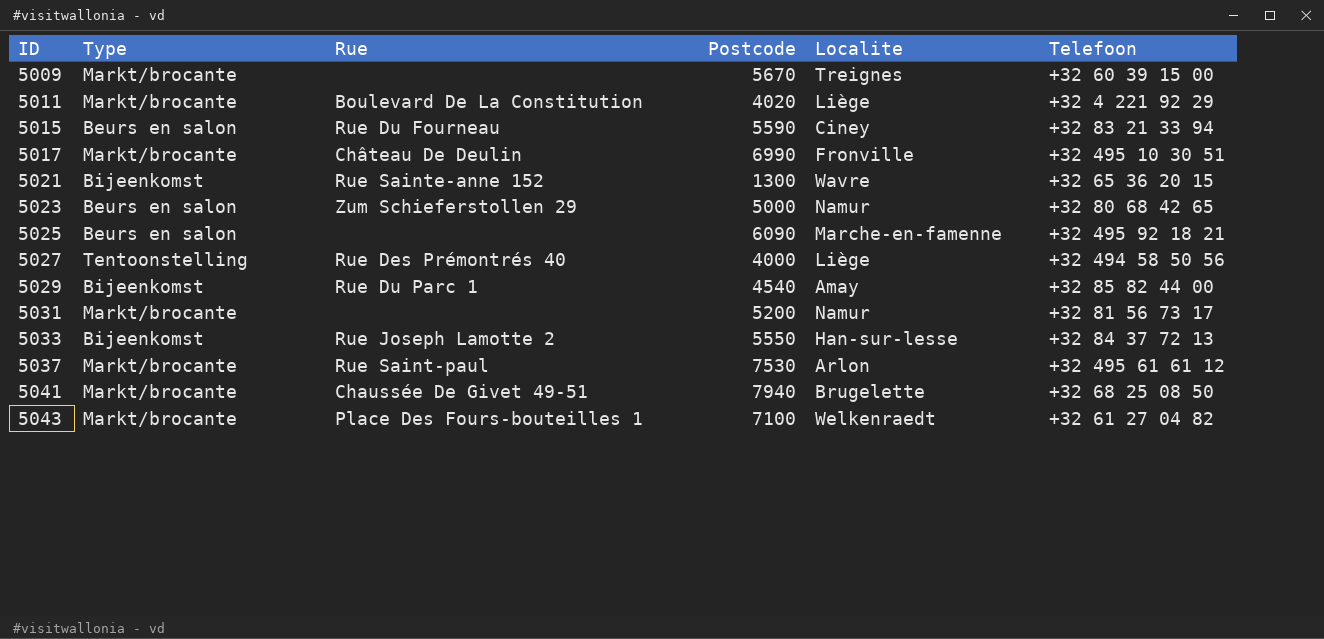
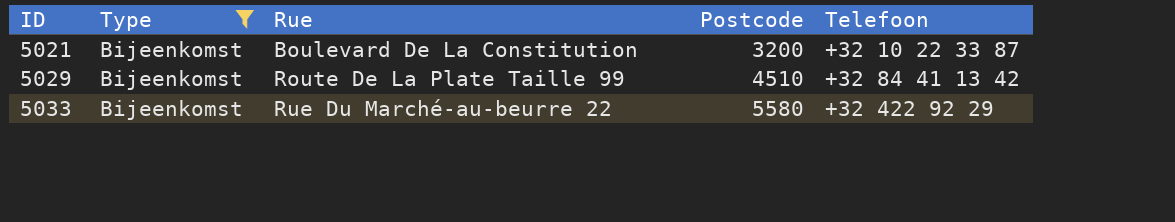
filter: none -> Type = Bijeenkomst
column Localite | position: 5 -> none
5021 | Rue: Rue Sainte-anne 152 -> Boulevard De La Constitution
5021 | Postcode: 1300 -> 3200
5021 | Telefoon: +32 65 36 20 15 -> +32 10 22 33 87
5029 | Rue: Rue Du Parc 1 -> Route De La Plate Taille 99
5029 | Postcode: 4540 -> 4510
5029 | Telefoon: +32 85 82 44 00 -> +32 84 41 13 42
5033 | Rue: Rue Joseph Lamotte 2 -> Rue Du Marché-au-beurre 22
5033 | Postcode: 5550 -> 5580
5033 | Telefoon: +32 84 37 72 13 -> +32 422 92 29

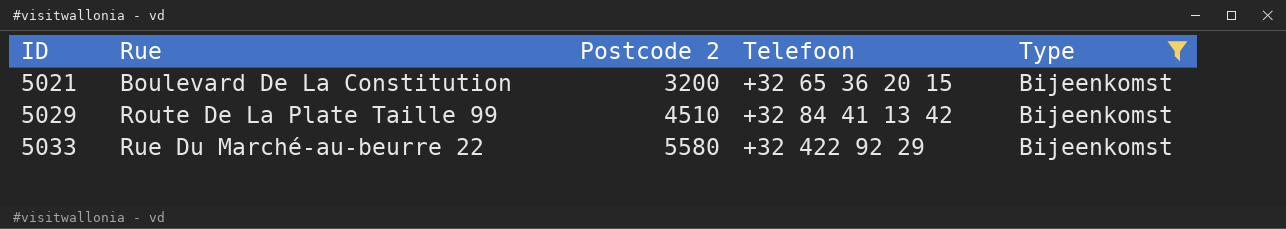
column name: Postcode -> Postcode 2
column Type | position: 2 -> 5
5021 | Telefoon: +32 10 22 33 87 -> +32 65 36 20 15

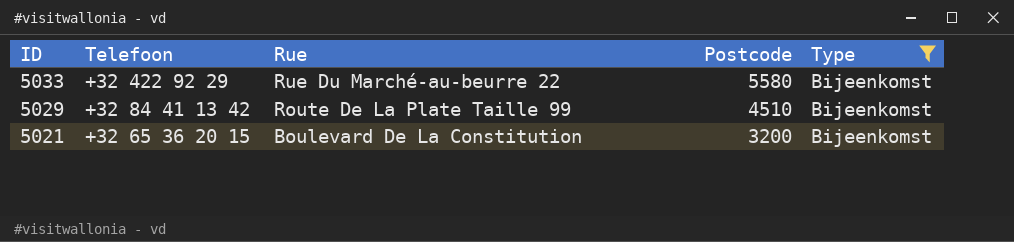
row order: ID ascending -> ID descending
column Telefoon | position: 4 -> 2
column name: Postcode 2 -> Postcode

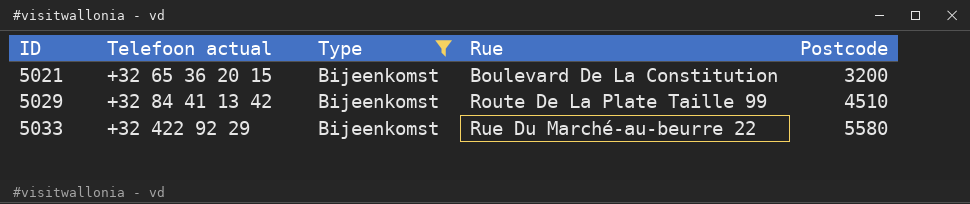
row order: ID descending -> ID ascending
column name: Telefoon -> Telefoon actual
column Type | position: 5 -> 3

